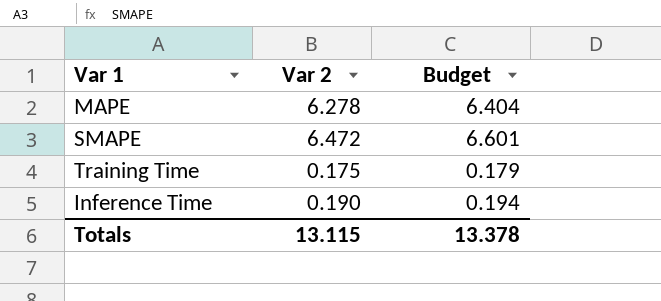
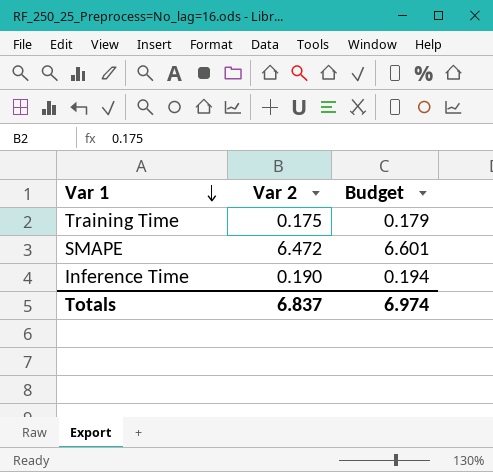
row order: none -> Var 1 descending
row MAPE: 6.278 | 6.404 -> none
Totals | Var 2: 13.115 -> 6.837
Totals | Budget: 13.378 -> 6.974

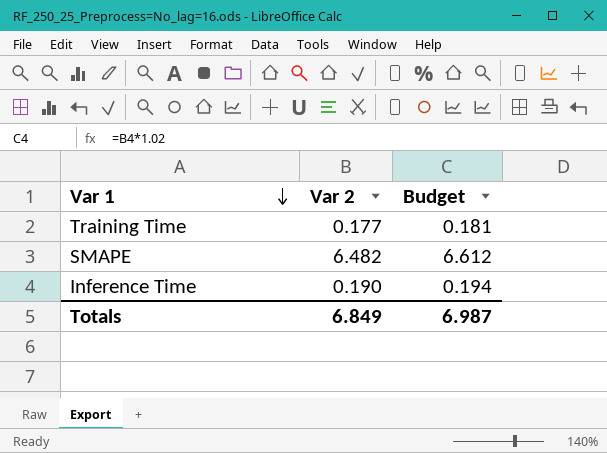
Training Time | Var 2: 0.175 -> 0.177
Training Time | Budget: 0.179 -> 0.181
SMAPE | Var 2: 6.472 -> 6.482
SMAPE | Budget: 6.601 -> 6.612
Totals | Var 2: 6.837 -> 6.849
Totals | Budget: 6.974 -> 6.987

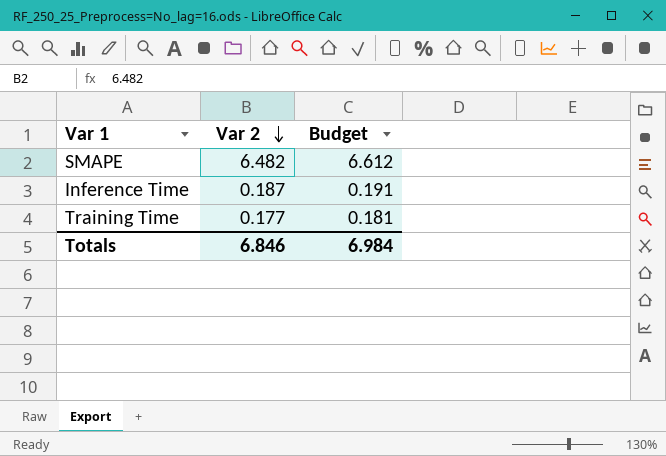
row order: Var 1 descending -> Var 2 descending
Inference Time | Var 2: 0.190 -> 0.187
Inference Time | Budget: 0.194 -> 0.191
Totals | Var 2: 6.849 -> 6.846
Totals | Budget: 6.987 -> 6.984

